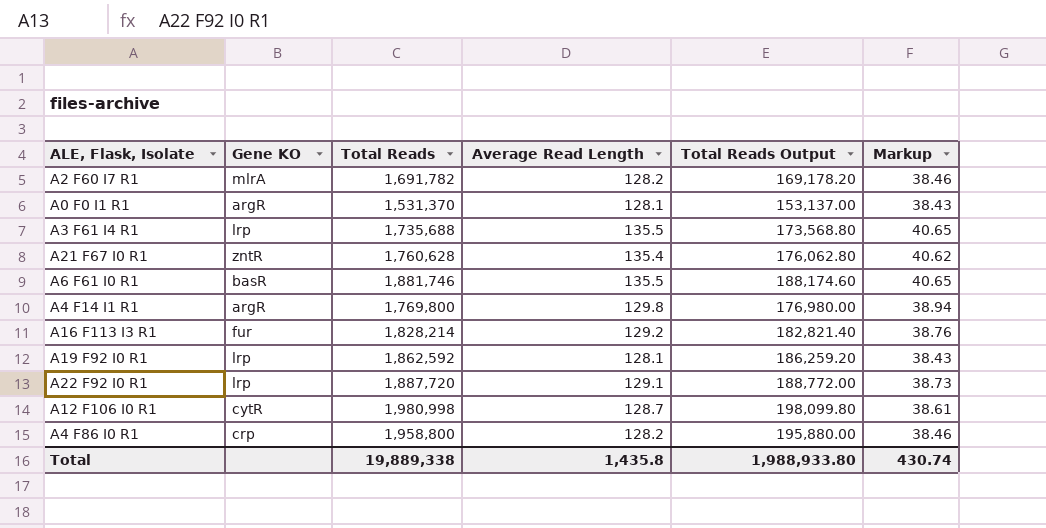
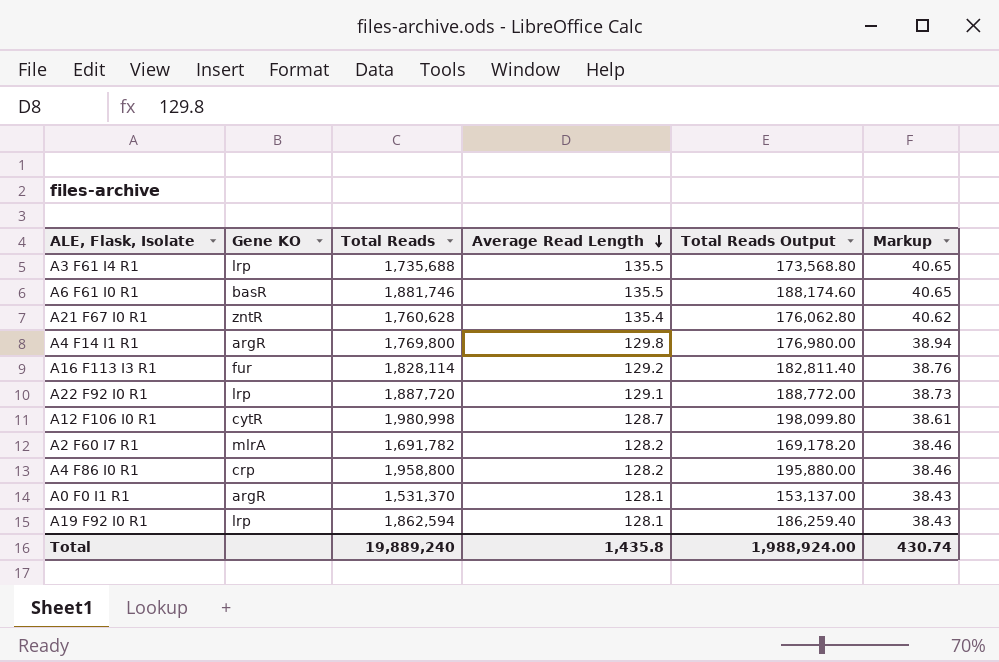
row order: none -> Average Read Length descending
A16 F113 I3 R1 | Total Reads: 1,828,214 -> 1,828,114
A16 F113 I3 R1 | Total Reads Output: 182,821.40 -> 182,811.40
A19 F92 I0 R1 | Total Reads: 1,862,592 -> 1,862,594
A19 F92 I0 R1 | Total Reads Output: 186,259.20 -> 186,259.40
Total | Total Reads: 19,889,338 -> 19,889,240
Total | Total Reads Output: 1,988,933.80 -> 1,988,924.00

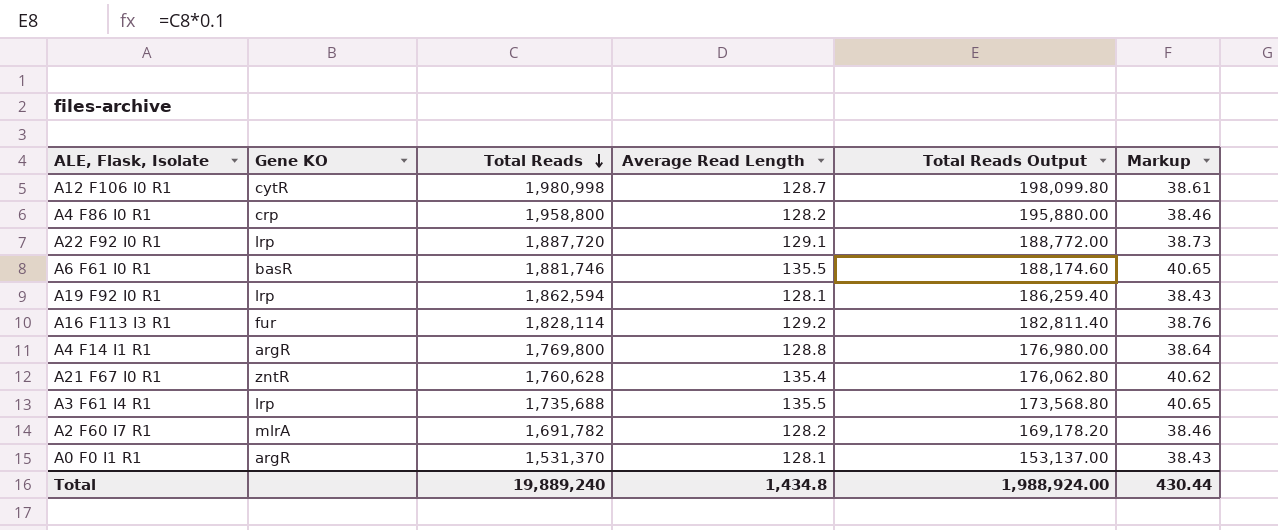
row order: Average Read Length descending -> Total Reads descending
A4 F14 I1 R1 | Average Read Length: 129.8 -> 128.8
A4 F14 I1 R1 | Markup: 38.94 -> 38.64
Total | Average Read Length: 1,435.8 -> 1,434.8
Total | Markup: 430.74 -> 430.44

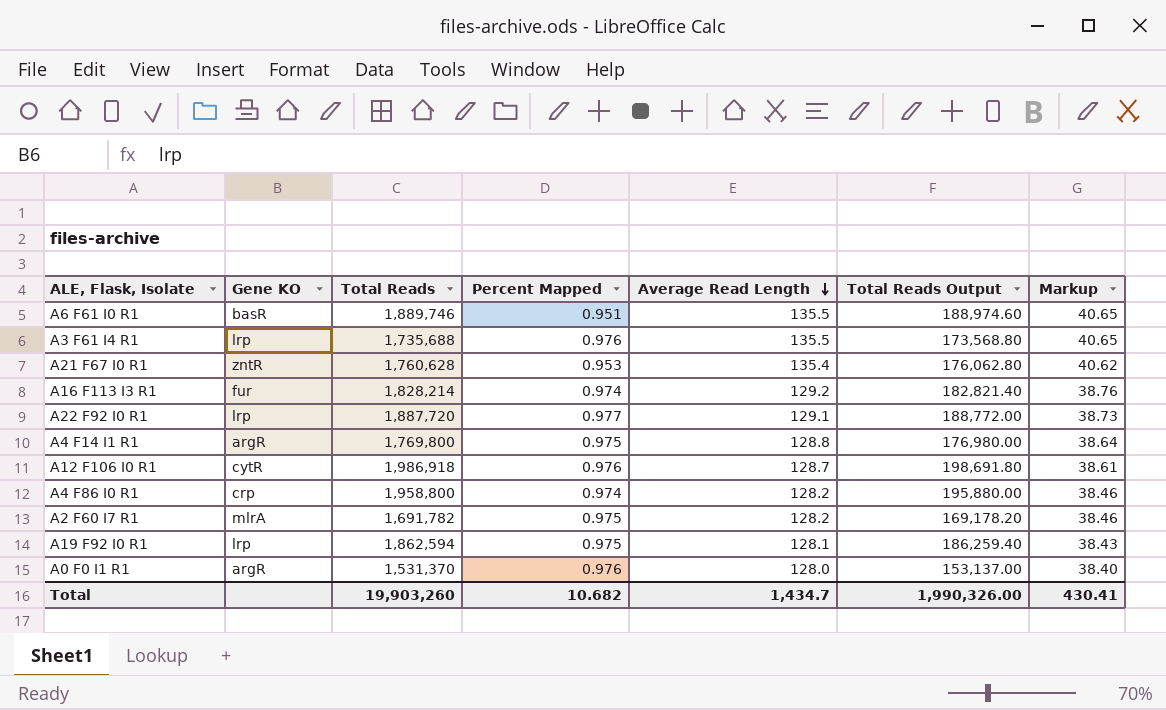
row order: Total Reads descending -> Average Read Length descending
column Percent Mapped | position: none -> 4
A6 F61 I0 R1 | Total Reads: 1,881,746 -> 1,889,746
A6 F61 I0 R1 | Total Reads Output: 188,174.60 -> 188,974.60
A16 F113 I3 R1 | Total Reads: 1,828,114 -> 1,828,214
A16 F113 I3 R1 | Total Reads Output: 182,811.40 -> 182,821.40
A12 F106 I0 R1 | Total Reads: 1,980,998 -> 1,986,918
A12 F106 I0 R1 | Total Reads Output: 198,099.80 -> 198,691.80
A0 F0 I1 R1 | Average Read Length: 128.1 -> 128.0
A0 F0 I1 R1 | Markup: 38.43 -> 38.40
Total | Total Reads: 19,889,240 -> 19,903,260
Total | Average Read Length: 1,434.8 -> 1,434.7
Total | Total Reads Output: 1,988,924.00 -> 1,990,326.00
Total | Markup: 430.44 -> 430.41

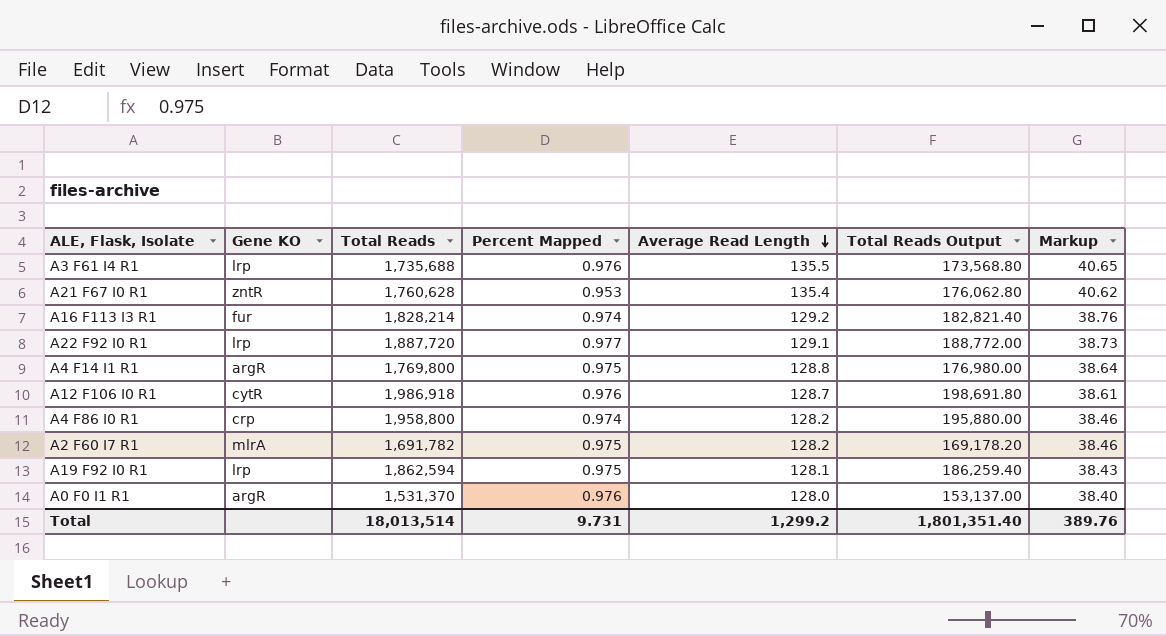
row A6 F61 I0 R1: basR | 1,889,746 | 0.951 | 135.5 | 188,974.60 | 40.65 -> none
Total | Total Reads: 19,903,260 -> 18,013,514
Total | Percent Mapped: 10.682 -> 9.731
Total | Average Read Length: 1,434.7 -> 1,299.2
Total | Total Reads Output: 1,990,326.00 -> 1,801,351.40
Total | Markup: 430.41 -> 389.76

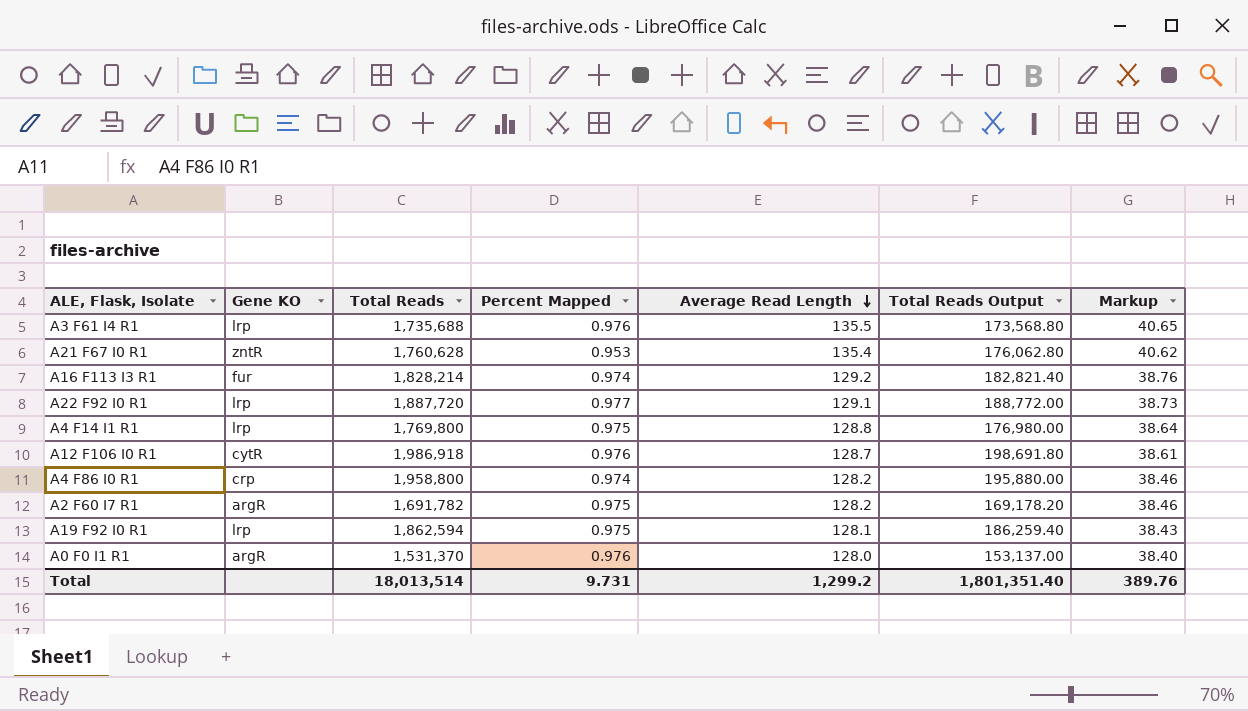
A4 F14 I1 R1 | Gene KO: argR -> lrp
A2 F60 I7 R1 | Gene KO: mlrA -> argR

